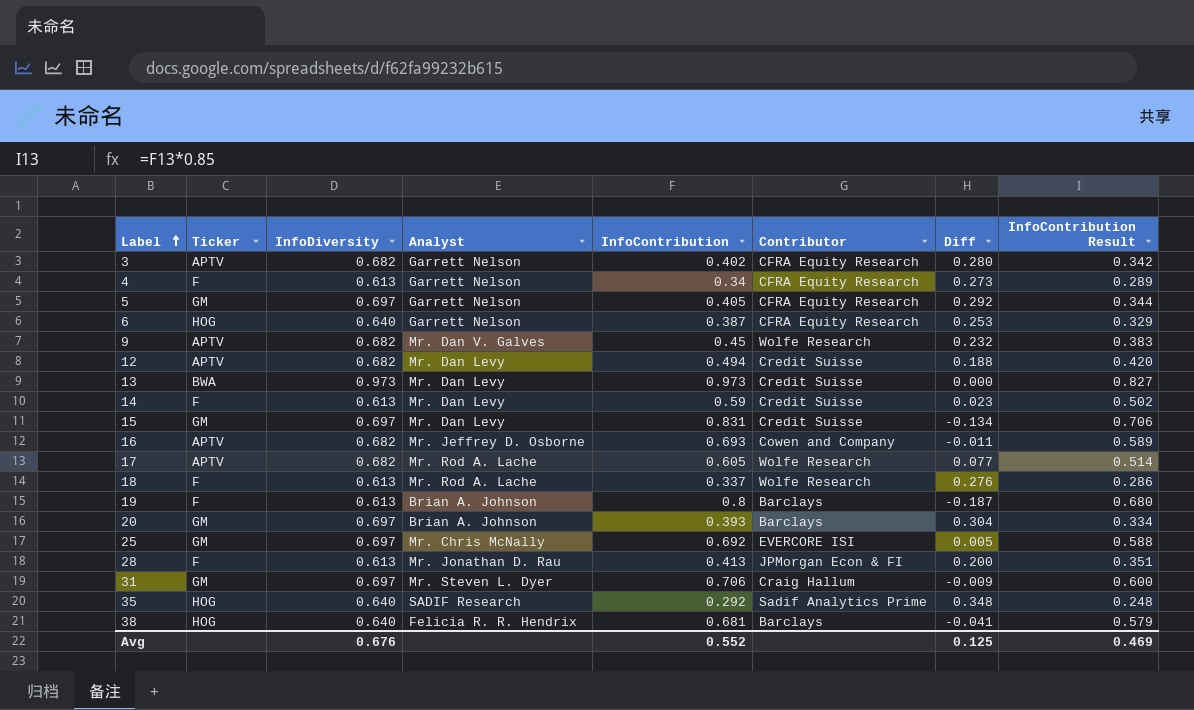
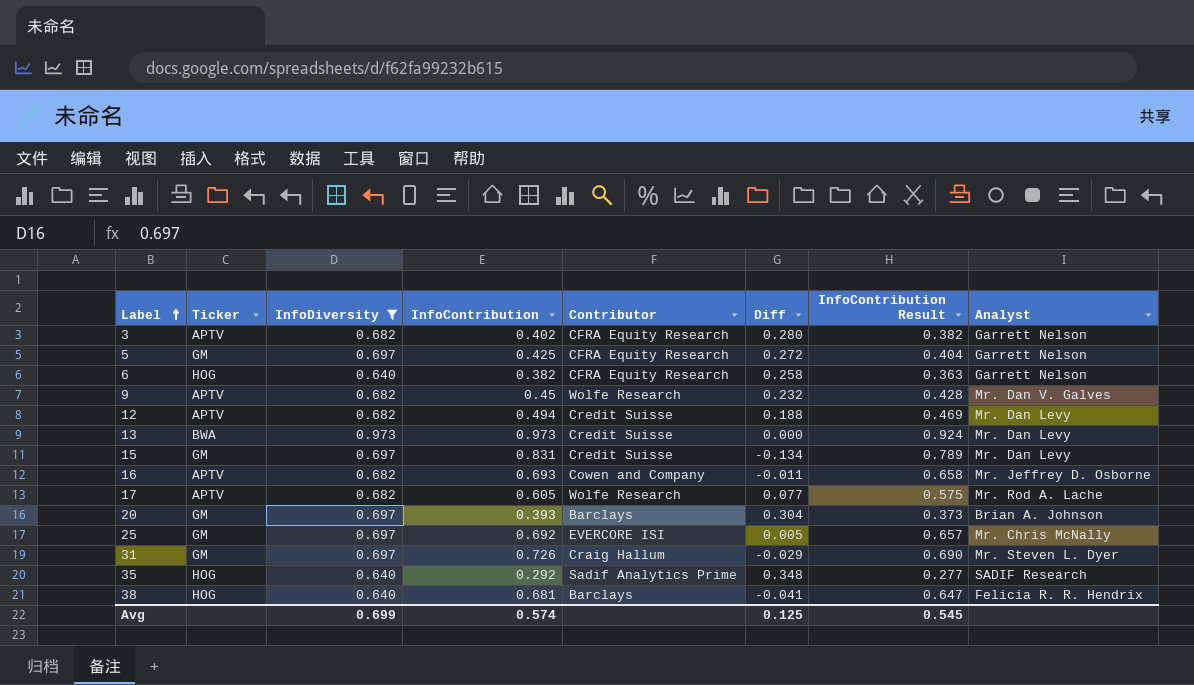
filter: none -> InfoDiversity != 0.613
column InfoContribution Result | formula: [InfoContribution] * 0.85 -> [InfoContribution] * 0.95
column Analyst | position: 4 -> 8
5 | InfoContribution: 0.405 -> 0.425
5 | Diff: 0.292 -> 0.272
6 | InfoContribution: 0.387 -> 0.382
6 | Diff: 0.253 -> 0.258
31 | InfoContribution: 0.706 -> 0.726
31 | Diff: -0.009 -> -0.029
Avg | InfoDiversity: 0.676 -> 0.699
Avg | InfoContribution: 0.552 -> 0.574
Avg | InfoContribution Result: 0.469 -> 0.545

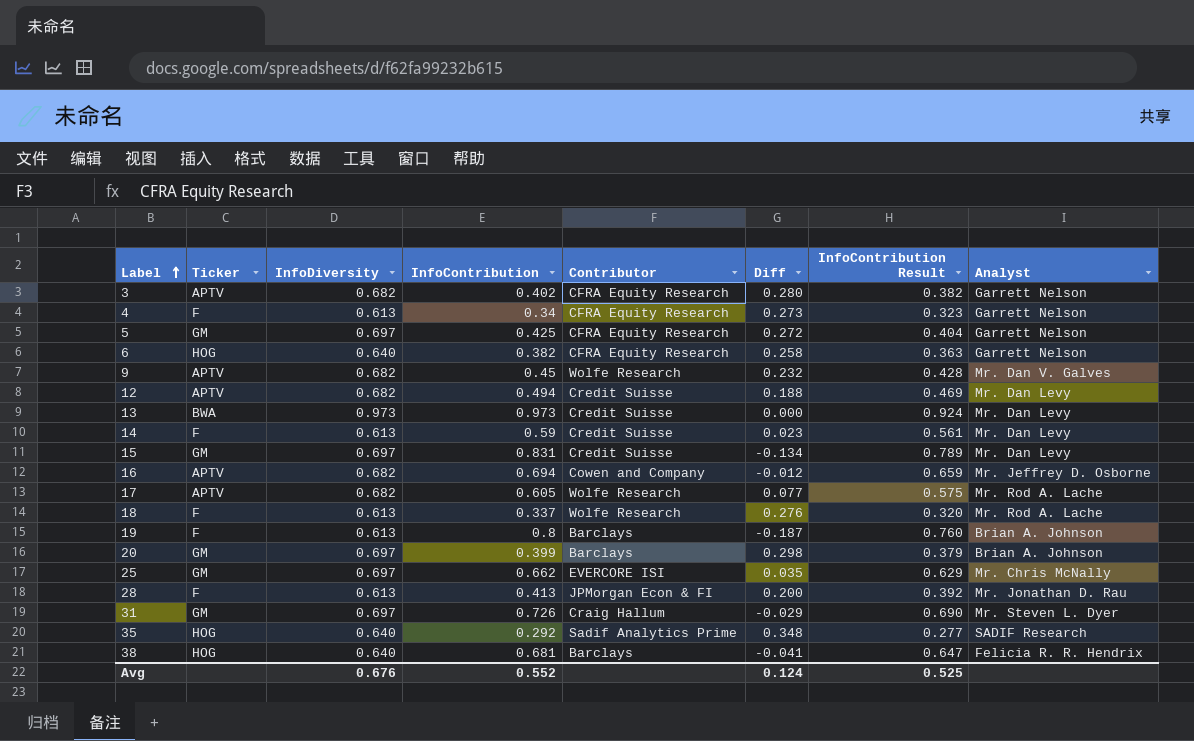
filter: InfoDiversity != 0.613 -> none
16 | InfoContribution: 0.693 -> 0.694
16 | Diff: -0.011 -> -0.012
16 | InfoContribution Result: 0.658 -> 0.659
20 | InfoContribution: 0.393 -> 0.399
20 | Diff: 0.304 -> 0.298
20 | InfoContribution Result: 0.373 -> 0.379
25 | InfoContribution: 0.692 -> 0.662
25 | Diff: 0.005 -> 0.035
25 | InfoContribution Result: 0.657 -> 0.629
Avg | InfoDiversity: 0.699 -> 0.676
Avg | InfoContribution: 0.574 -> 0.552
Avg | Diff: 0.125 -> 0.124
Avg | InfoContribution Result: 0.545 -> 0.525

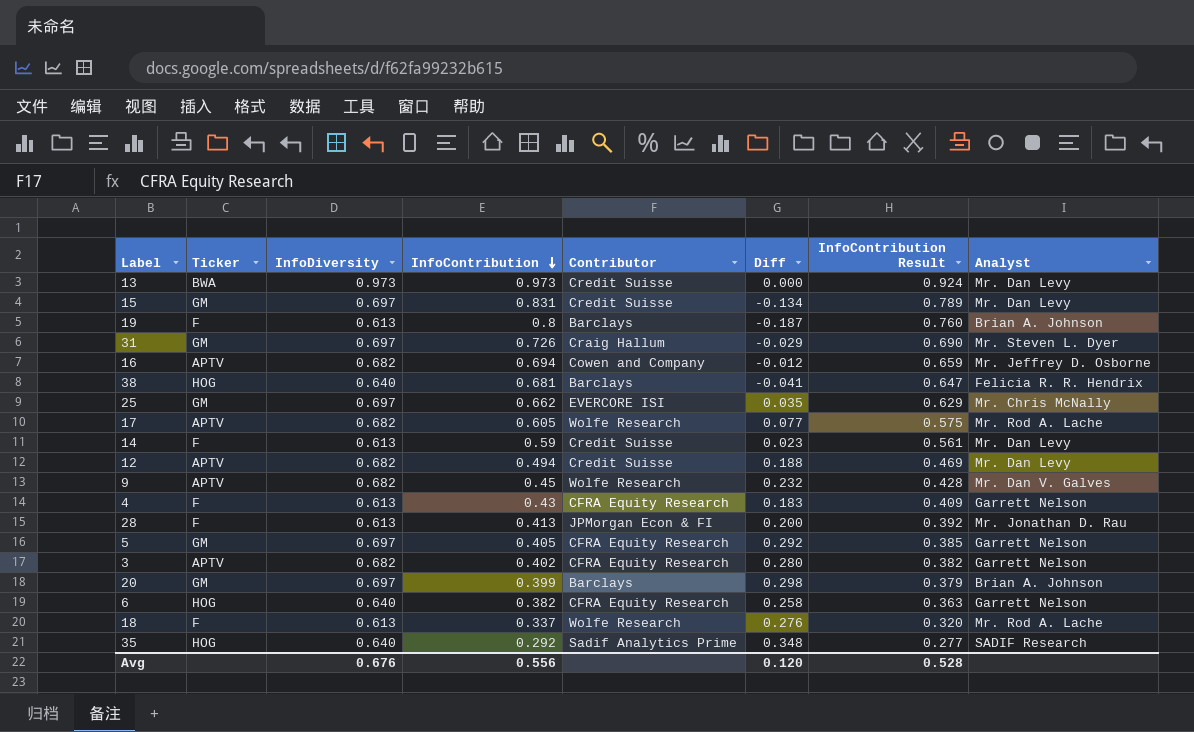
row order: Label ascending -> InfoContribution descending
4 | InfoContribution: 0.34 -> 0.43
4 | Diff: 0.273 -> 0.183
4 | InfoContribution Result: 0.323 -> 0.409
5 | InfoContribution: 0.425 -> 0.405
5 | Diff: 0.272 -> 0.292
5 | InfoContribution Result: 0.404 -> 0.385
Avg | InfoContribution: 0.552 -> 0.556
Avg | Diff: 0.124 -> 0.120
Avg | InfoContribution Result: 0.525 -> 0.528

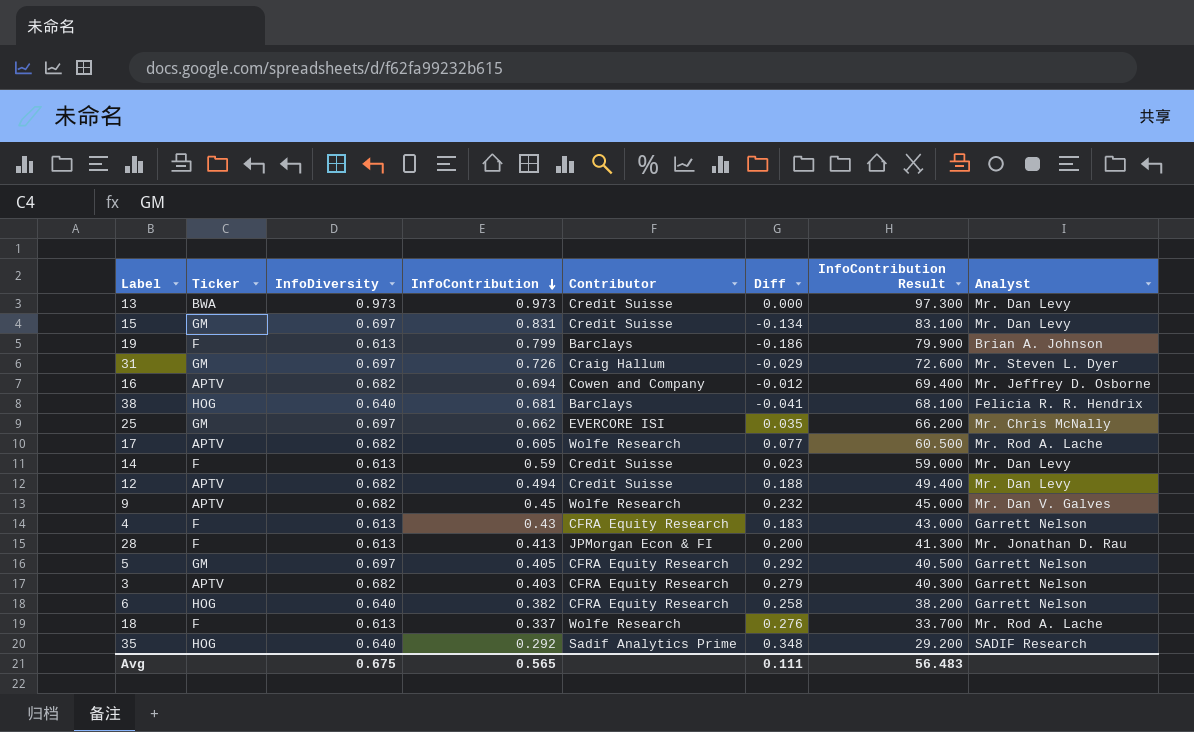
column InfoContribution Result | formula: [InfoContribution] * 0.95 -> [InfoContribution] * 100
row 20: GM | 0.697 | 0.399 | Barclays | 0.298 | 0.379 | Brian A. Johnson -> none
19 | InfoContribution: 0.8 -> 0.799
19 | Diff: -0.187 -> -0.186
3 | InfoContribution: 0.402 -> 0.403
3 | Diff: 0.280 -> 0.279
Avg | InfoDiversity: 0.676 -> 0.675
Avg | InfoContribution: 0.556 -> 0.565
Avg | Diff: 0.120 -> 0.111
Avg | InfoContribution Result: 0.528 -> 56.483

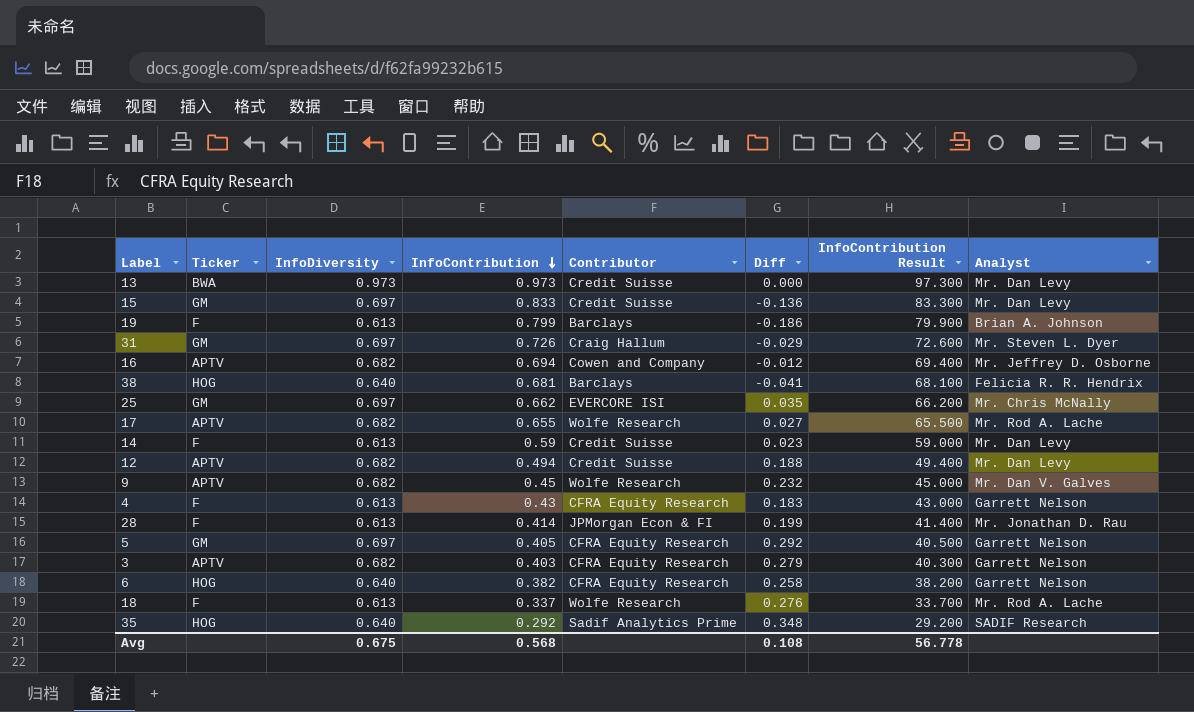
15 | InfoContribution: 0.831 -> 0.833
15 | Diff: -0.134 -> -0.136
15 | InfoContribution Result: 83.100 -> 83.300
17 | InfoContribution: 0.605 -> 0.655
17 | Diff: 0.077 -> 0.027
17 | InfoContribution Result: 60.500 -> 65.500
28 | InfoContribution: 0.413 -> 0.414
28 | Diff: 0.200 -> 0.199
28 | InfoContribution Result: 41.300 -> 41.400
Avg | InfoContribution: 0.565 -> 0.568
Avg | Diff: 0.111 -> 0.108
Avg | InfoContribution Result: 56.483 -> 56.778

